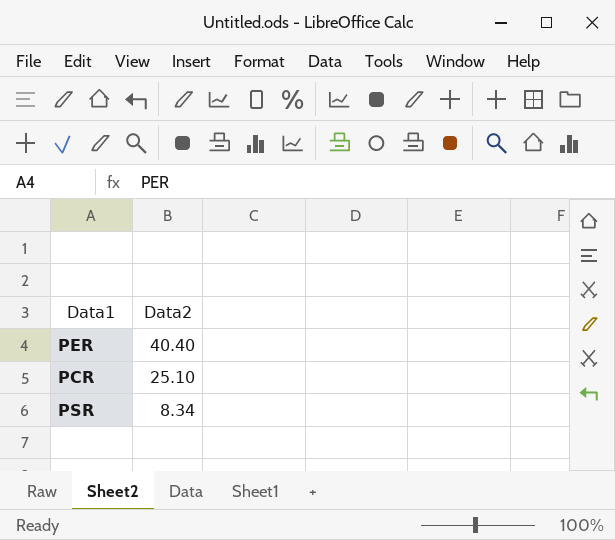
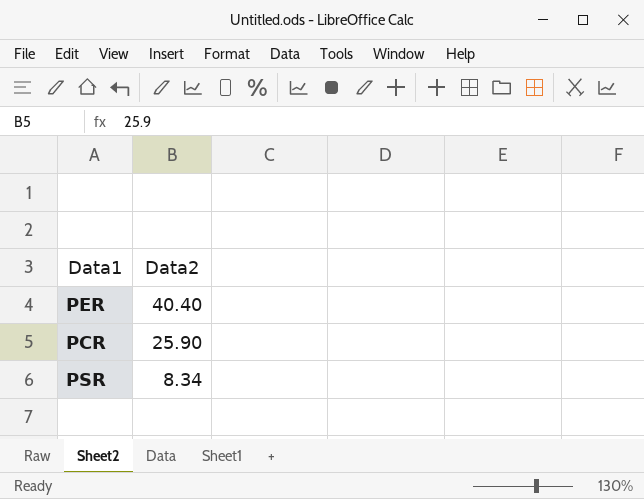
PCR | Data2: 25.10 -> 25.90

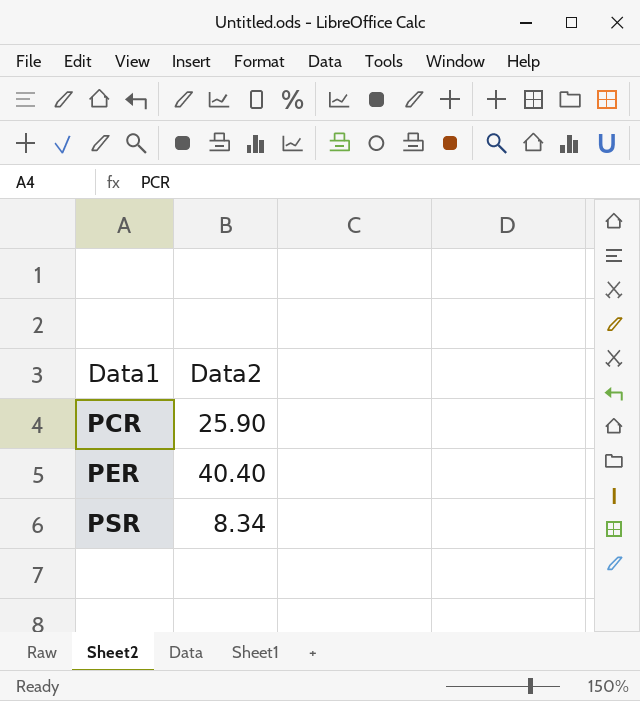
row order: Data2 descending -> Data1 ascending

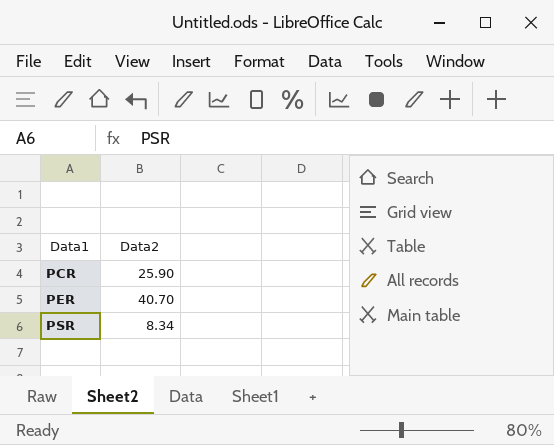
PER | Data2: 40.40 -> 40.70

